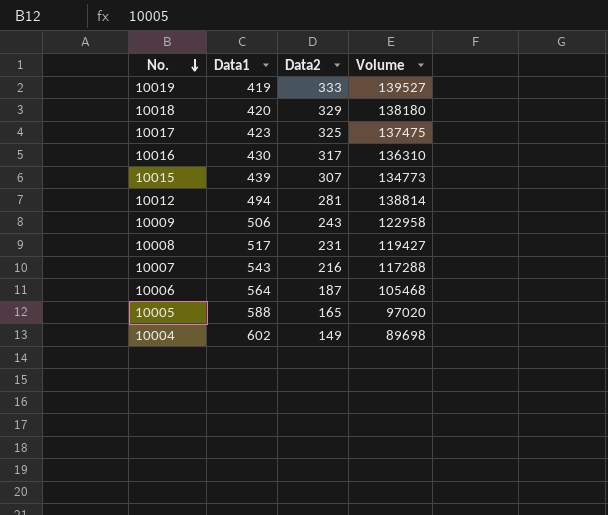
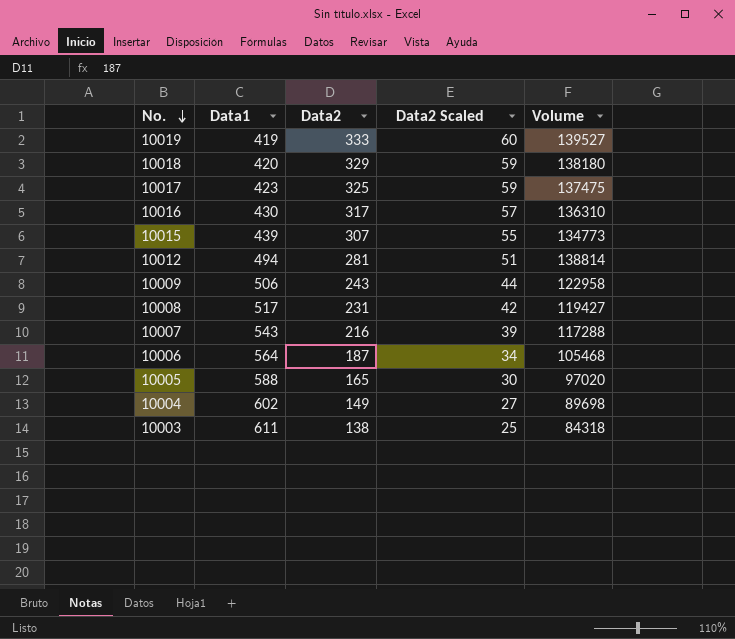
column Data2 Scaled | formula: none -> [Data2] * 0.18
row 10003: none -> 611 | 138 | 25 | 84318

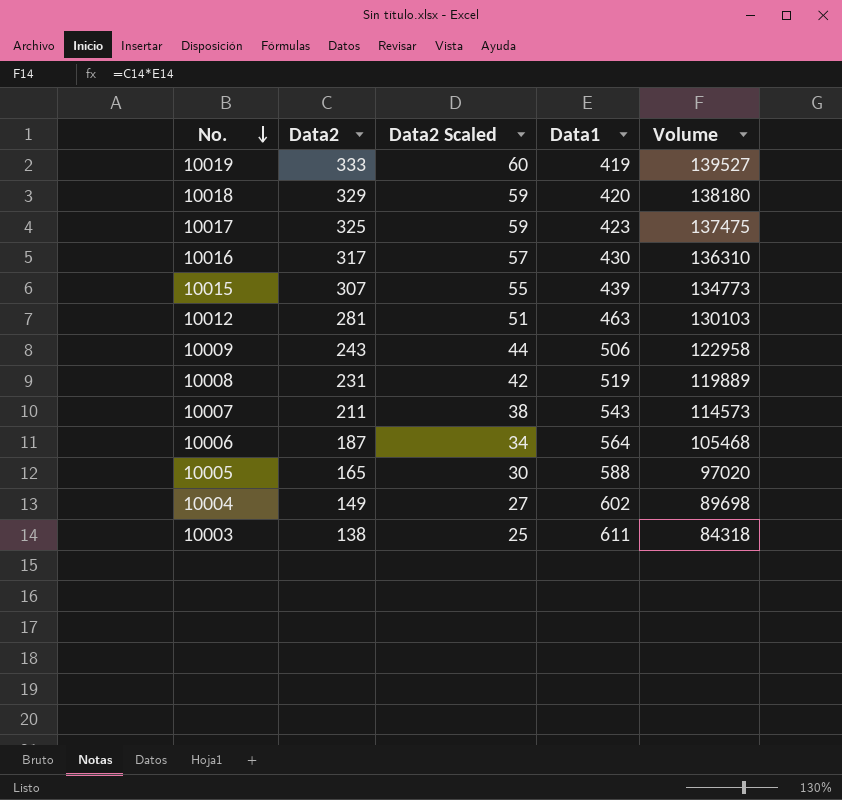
column Data1 | position: 2 -> 4
10012 | Data1: 494 -> 463
10012 | Volume: 138814 -> 130103
10008 | Data1: 517 -> 519
10008 | Volume: 119427 -> 119889
10007 | Data2: 216 -> 211
10007 | Data2 Scaled: 39 -> 38
10007 | Volume: 117288 -> 114573

